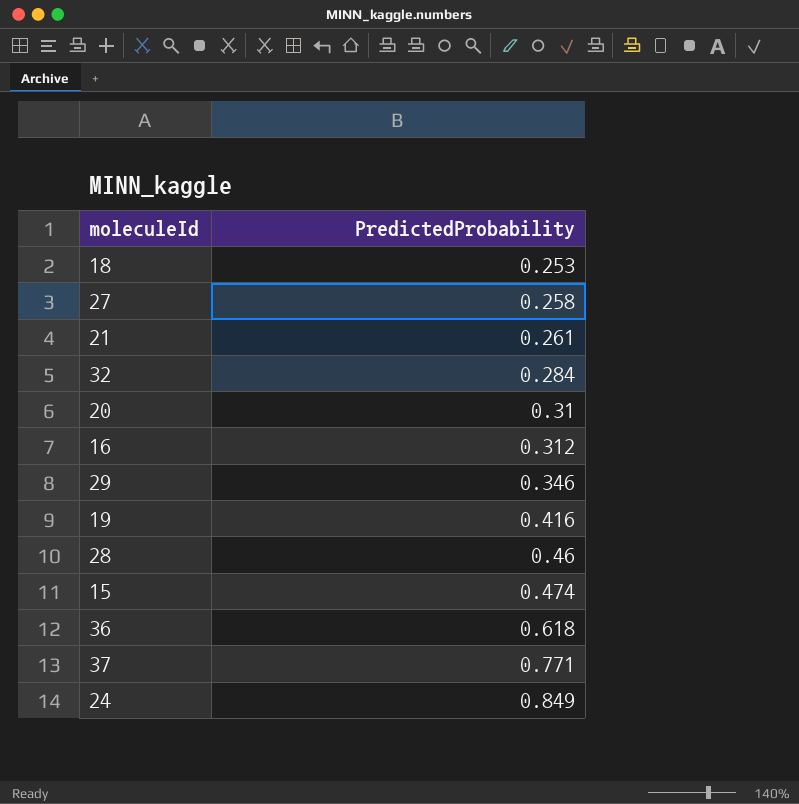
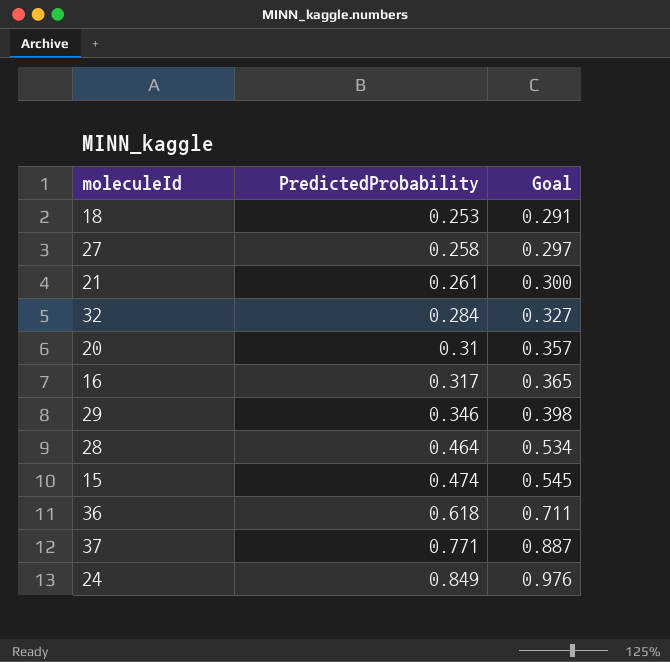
column Goal | formula: none -> [PredictedProbability] * 1.15
row 19: 0.416 -> none
16 | PredictedProbability: 0.312 -> 0.317
28 | PredictedProbability: 0.46 -> 0.464

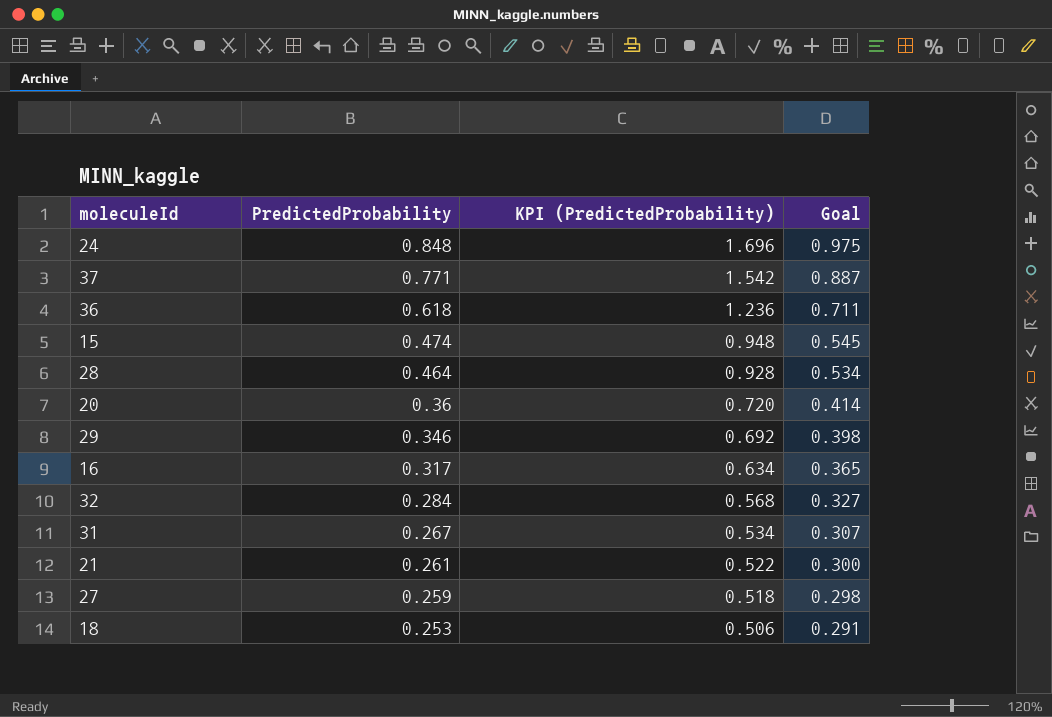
row order: PredictedProbability ascending -> PredictedProbability descending
column KPI (PredictedProbability) | formula: none -> [PredictedProbability] * 2
24 | PredictedProbability: 0.849 -> 0.848
24 | Goal: 0.976 -> 0.975
20 | PredictedProbability: 0.31 -> 0.36
20 | Goal: 0.357 -> 0.414
row 31: none -> 0.267 | 0.534 | 0.307
27 | PredictedProbability: 0.258 -> 0.259
27 | Goal: 0.297 -> 0.298

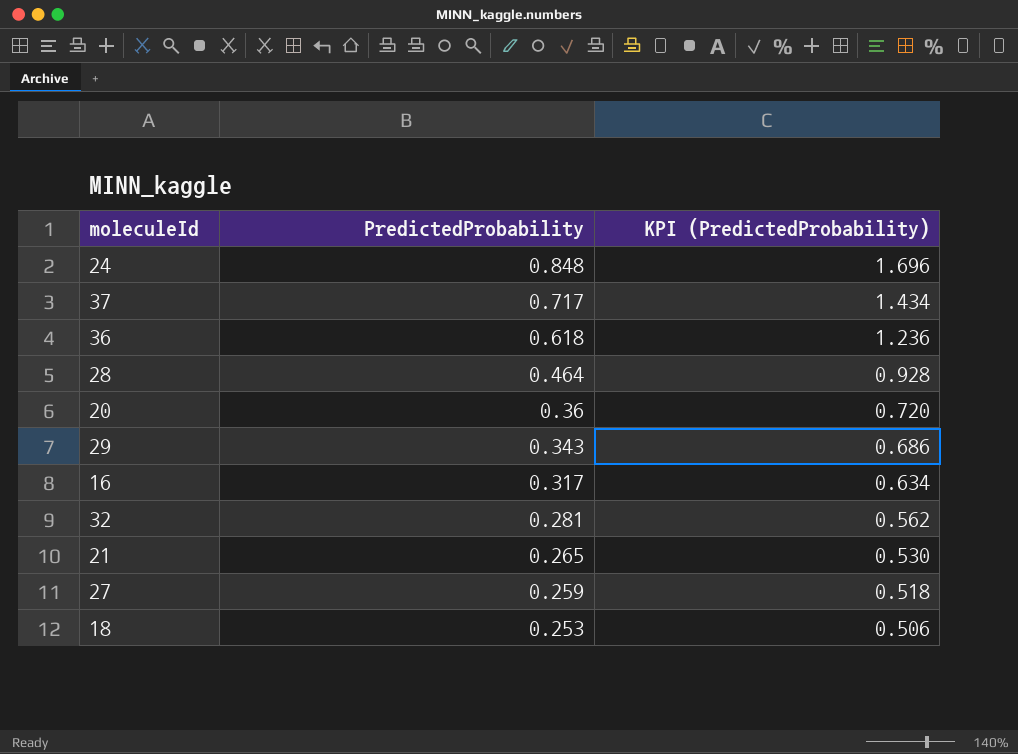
column Goal | formula: [PredictedProbability] * 1.15 -> none
row 15: 0.474 | 0.948 | 0.545 -> none
row 31: 0.267 | 0.534 | 0.307 -> none
37 | PredictedProbability: 0.771 -> 0.717
37 | KPI (PredictedProbability): 1.542 -> 1.434
29 | PredictedProbability: 0.346 -> 0.343
29 | KPI (PredictedProbability): 0.692 -> 0.686
32 | PredictedProbability: 0.284 -> 0.281
32 | KPI (PredictedProbability): 0.568 -> 0.562
21 | PredictedProbability: 0.261 -> 0.265
21 | KPI (PredictedProbability): 0.522 -> 0.530

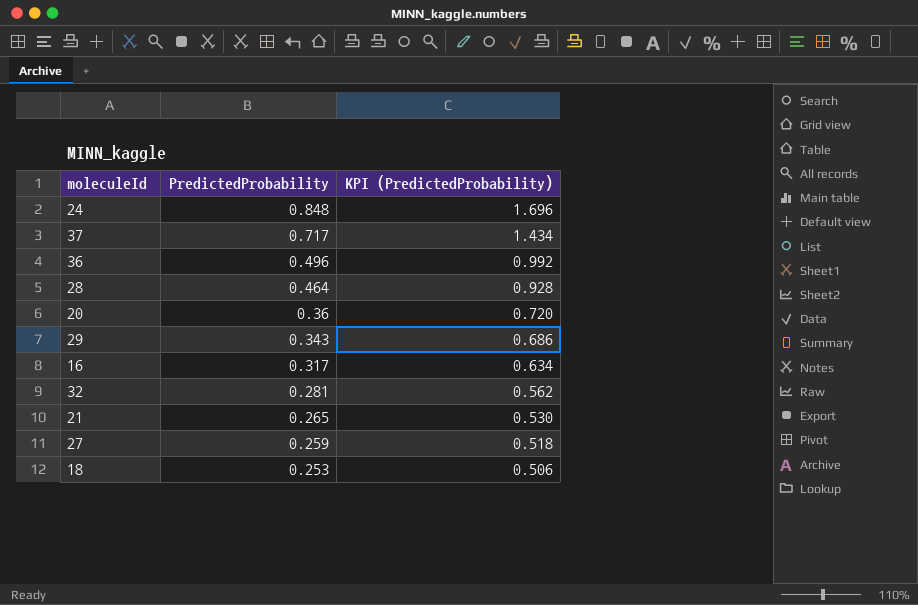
36 | PredictedProbability: 0.618 -> 0.496
36 | KPI (PredictedProbability): 1.236 -> 0.992

